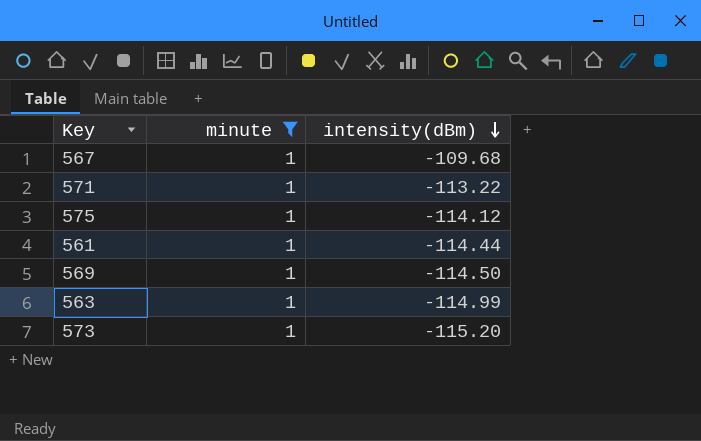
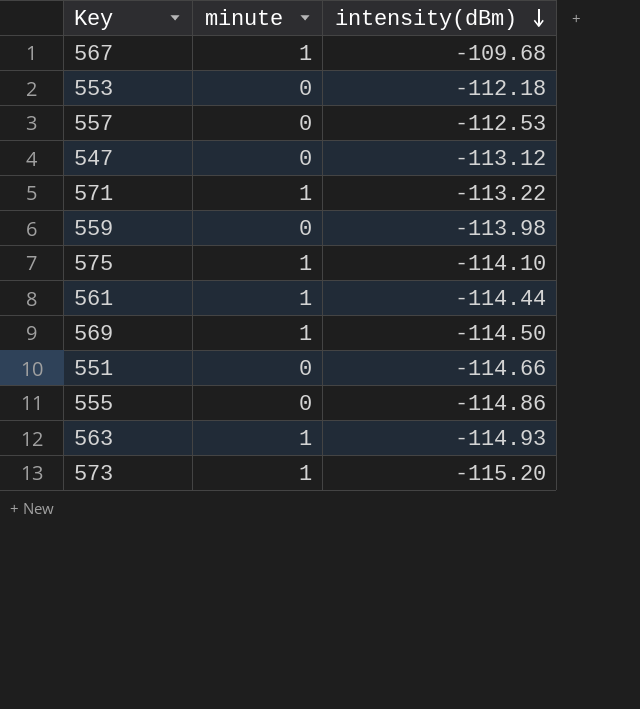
filter: minute = 1 -> none
575 | intensity(dBm): -114.12 -> -114.10
563 | intensity(dBm): -114.99 -> -114.93

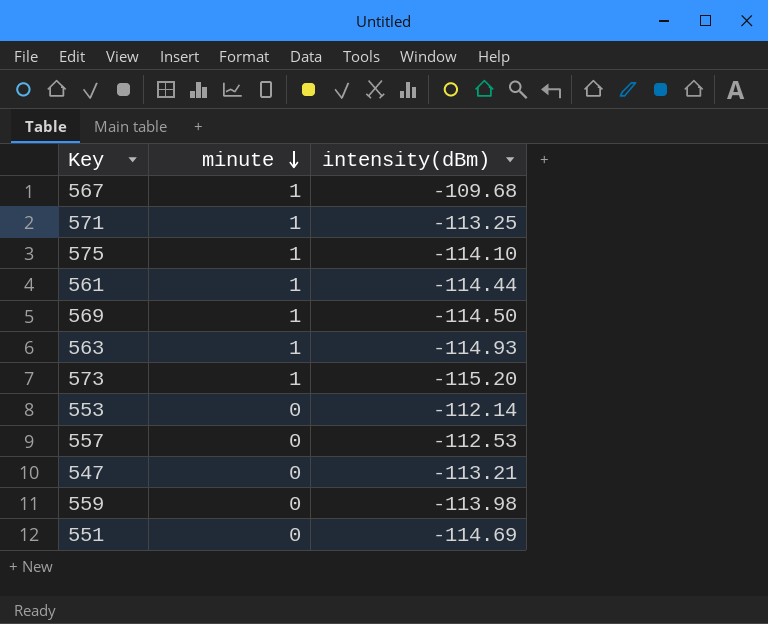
row order: intensity(dBm) descending -> minute descending
row 555: 0 | -114.86 -> none
571 | intensity(dBm): -113.22 -> -113.25
553 | intensity(dBm): -112.18 -> -112.14
547 | intensity(dBm): -113.12 -> -113.21
551 | intensity(dBm): -114.66 -> -114.69

